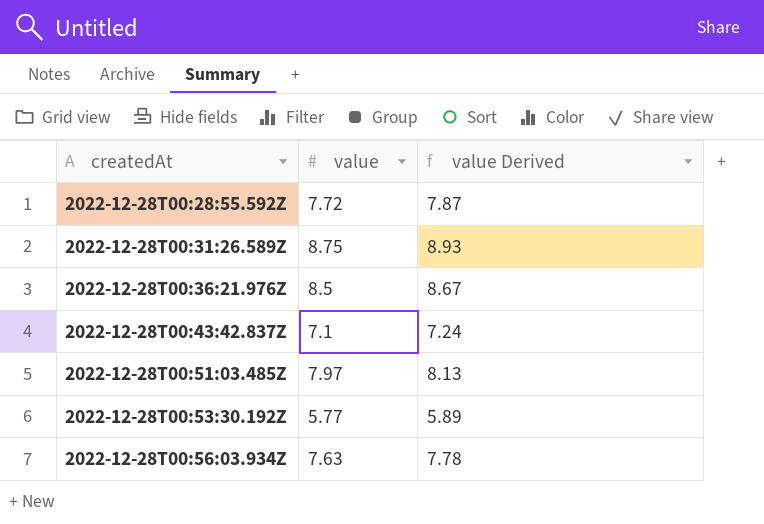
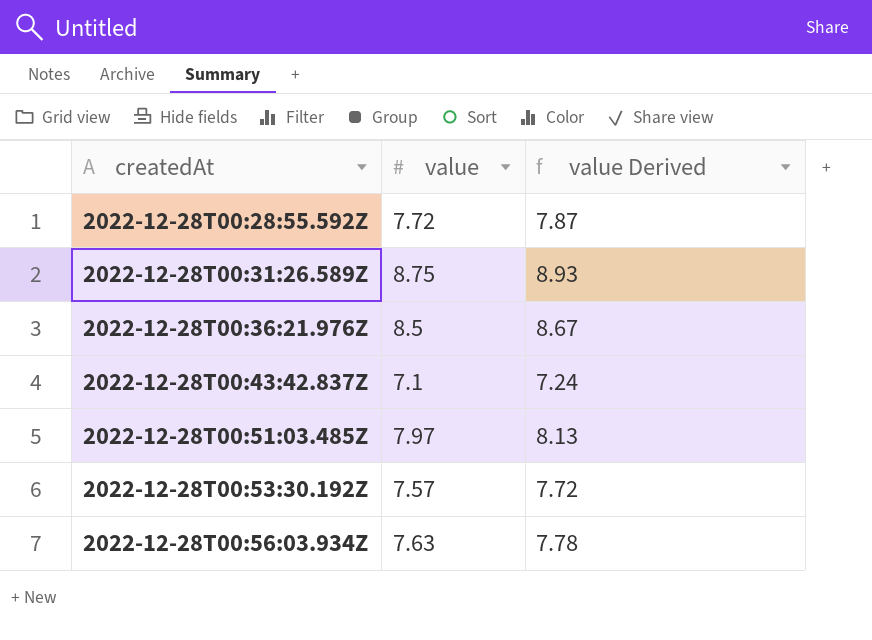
2022-12-28T00:53:30.192Z | value: 5.77 -> 7.57
2022-12-28T00:53:30.192Z | value Derived: 5.89 -> 7.72

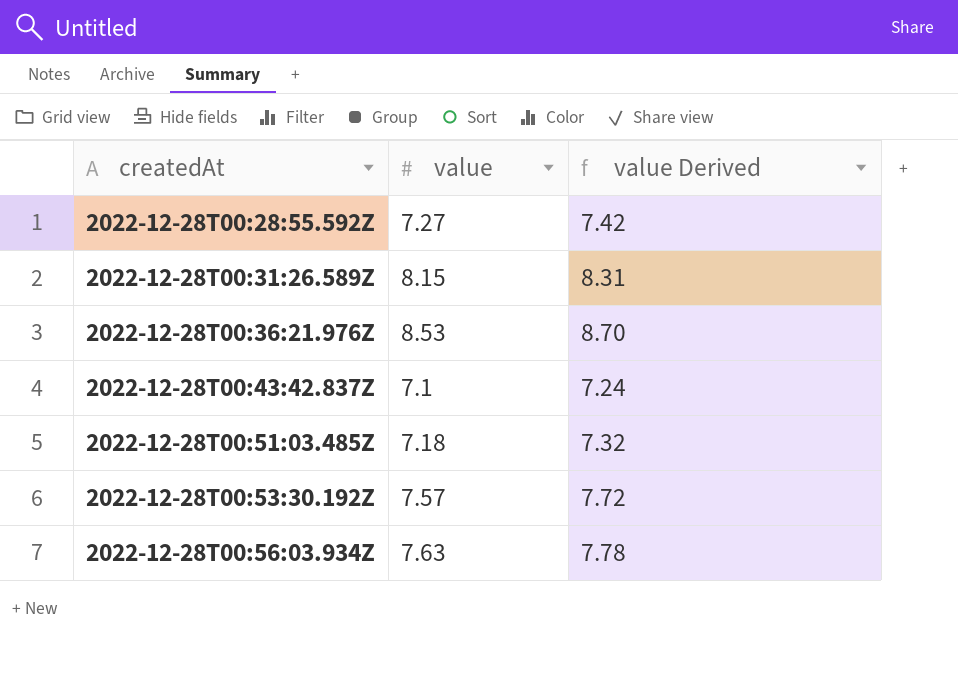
2022-12-28T00:28:55.592Z | value: 7.72 -> 7.27
2022-12-28T00:28:55.592Z | value Derived: 7.87 -> 7.42
2022-12-28T00:31:26.589Z | value: 8.75 -> 8.15
2022-12-28T00:31:26.589Z | value Derived: 8.93 -> 8.31
2022-12-28T00:36:21.976Z | value: 8.5 -> 8.53
2022-12-28T00:36:21.976Z | value Derived: 8.67 -> 8.70
2022-12-28T00:51:03.485Z | value: 7.97 -> 7.18
2022-12-28T00:51:03.485Z | value Derived: 8.13 -> 7.32

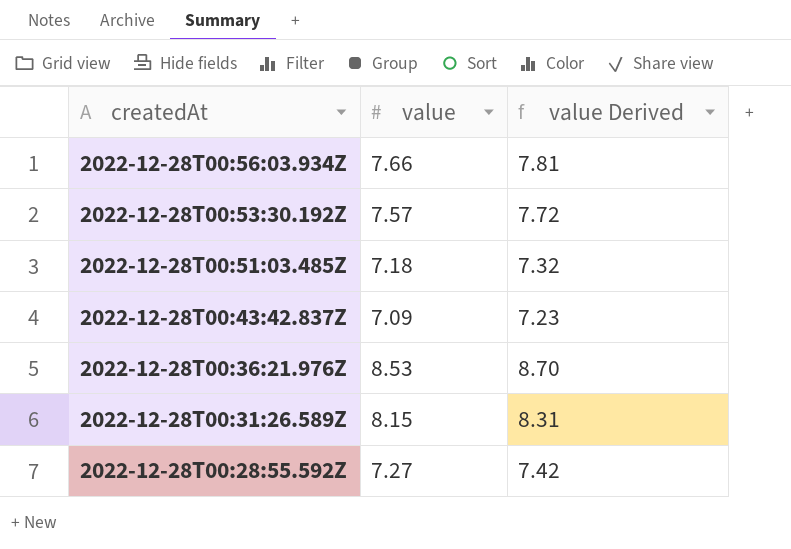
row order: createdAt ascending -> createdAt descending
2022-12-28T00:56:03.934Z | value: 7.63 -> 7.66
2022-12-28T00:56:03.934Z | value Derived: 7.78 -> 7.81
2022-12-28T00:43:42.837Z | value: 7.1 -> 7.09
2022-12-28T00:43:42.837Z | value Derived: 7.24 -> 7.23

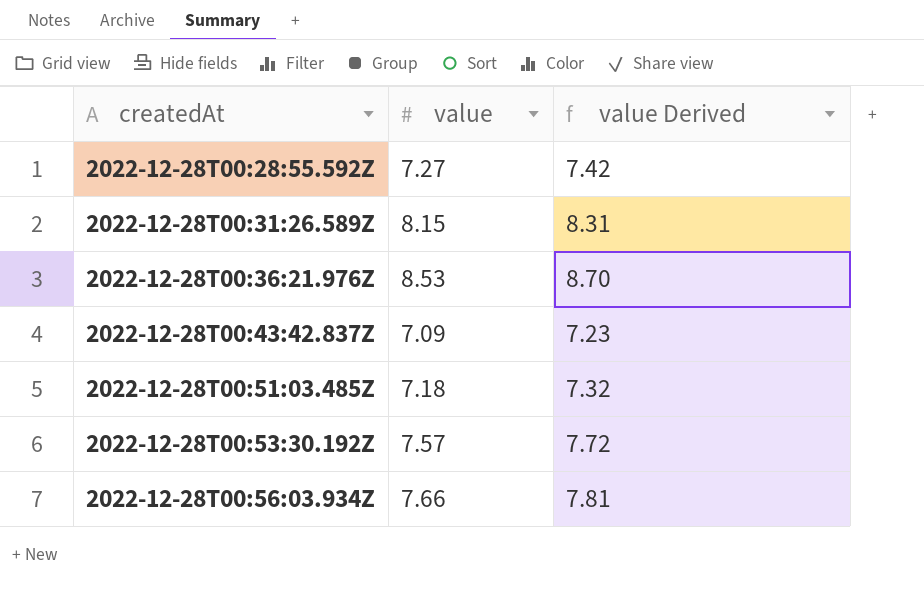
row order: createdAt descending -> createdAt ascending

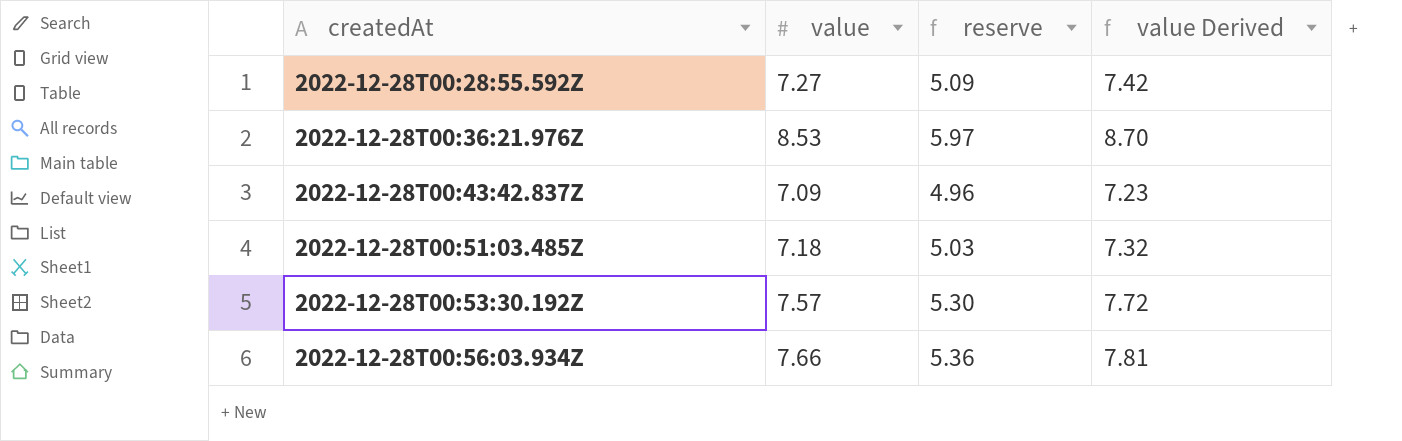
column reserve | formula: none -> [value] * 0.7
row 2022-12-28T00:31:26.589Z: 8.15 | 8.31 -> none

